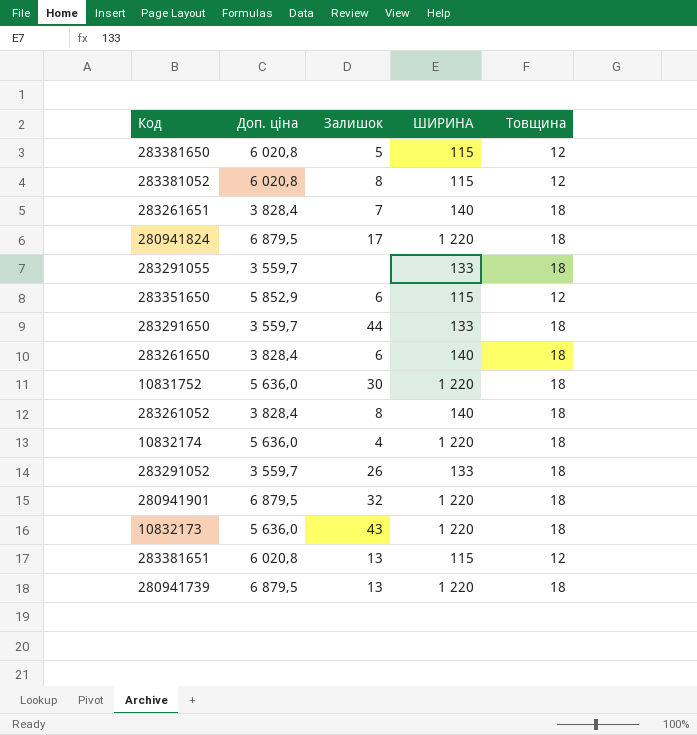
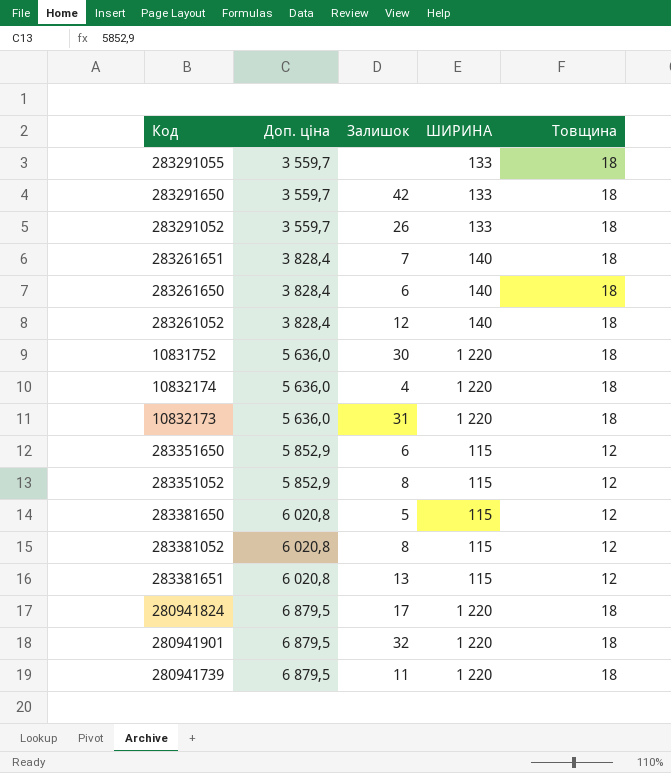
row order: none -> Доп. ціна ascending
283291650 | Залишок: 44 -> 42
283261052 | Залишок: 8 -> 12
10832173 | Залишок: 43 -> 31
row 283351052: none -> 5 852,9 | 8 | 115 | 12
280941739 | Залишок: 13 -> 11

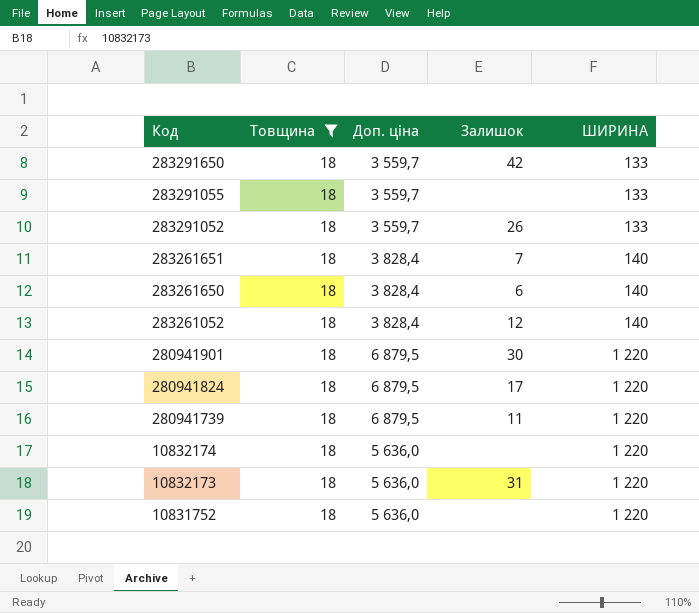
filter: none -> Товщина = 18
row order: Доп. ціна ascending -> Код descending
column Товщина | position: 5 -> 2
280941901 | Залишок: 32 -> 30
10832174 | Залишок: 4 -> none
10831752 | Залишок: 30 -> none

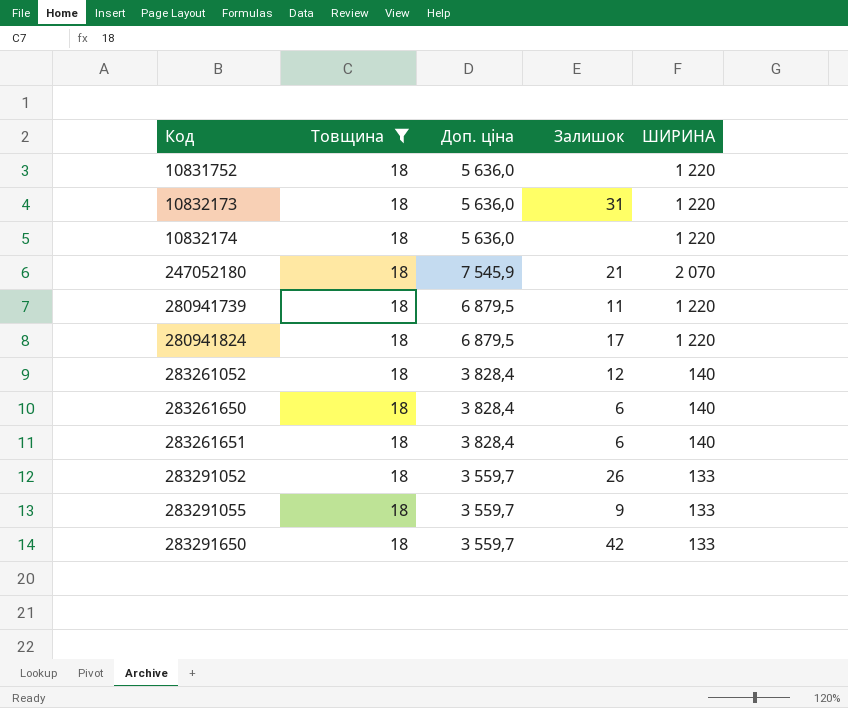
row order: Код descending -> Код ascending
row 280941901: 18 | 6 879,5 | 30 | 1 220 -> none
row 247052180: none -> 18 | 7 545,9 | 21 | 2 070
283261651 | Залишок: 7 -> 6
283291055 | Залишок: none -> 9

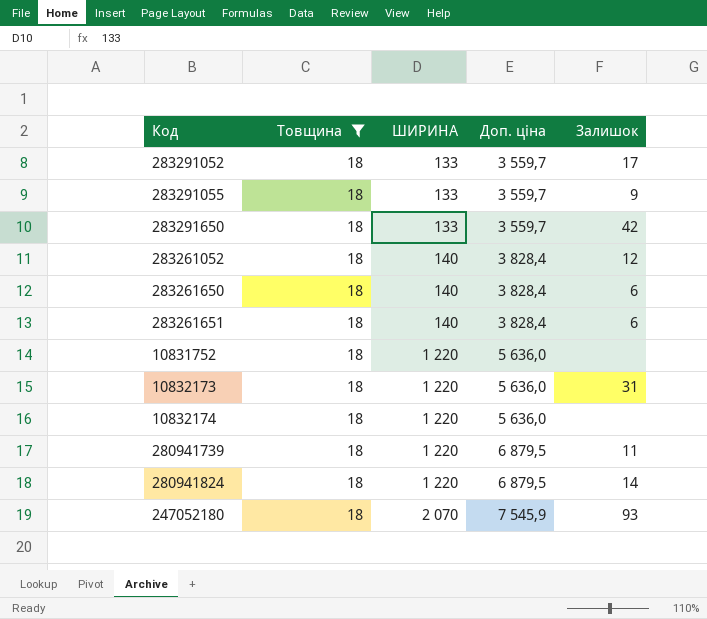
row order: Код ascending -> ШИРИНА ascending
column ШИРИНА | position: 5 -> 3
283291052 | Залишок: 26 -> 17
280941824 | Залишок: 17 -> 14
247052180 | Залишок: 21 -> 93

